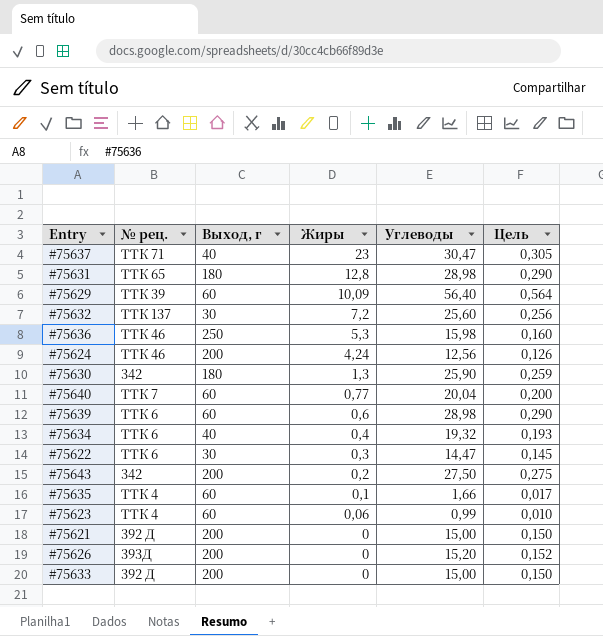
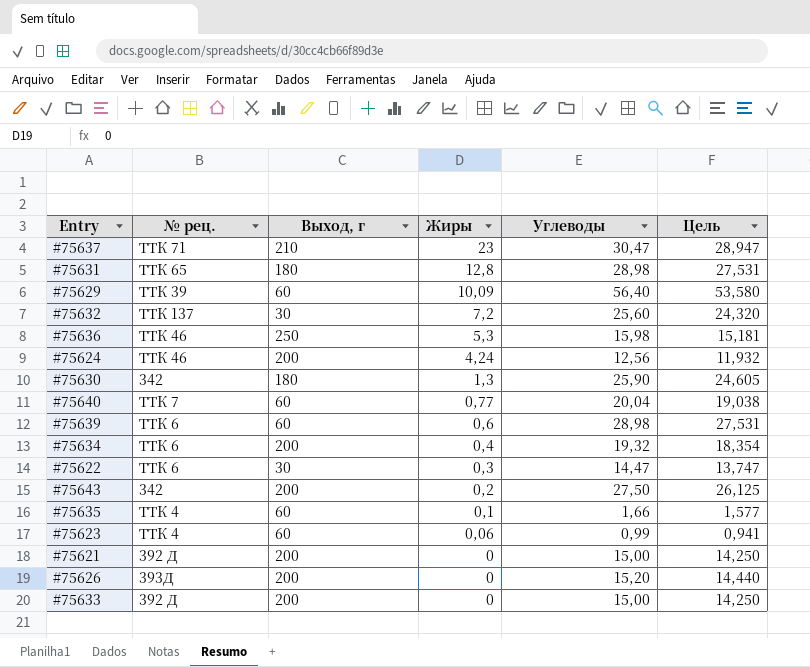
column Цель | formula: [Углеводы] * 0,01 -> [Углеводы] * 0,95
#75637 | Выход, г: 40 -> 210
#75634 | Выход, г: 40 -> 200

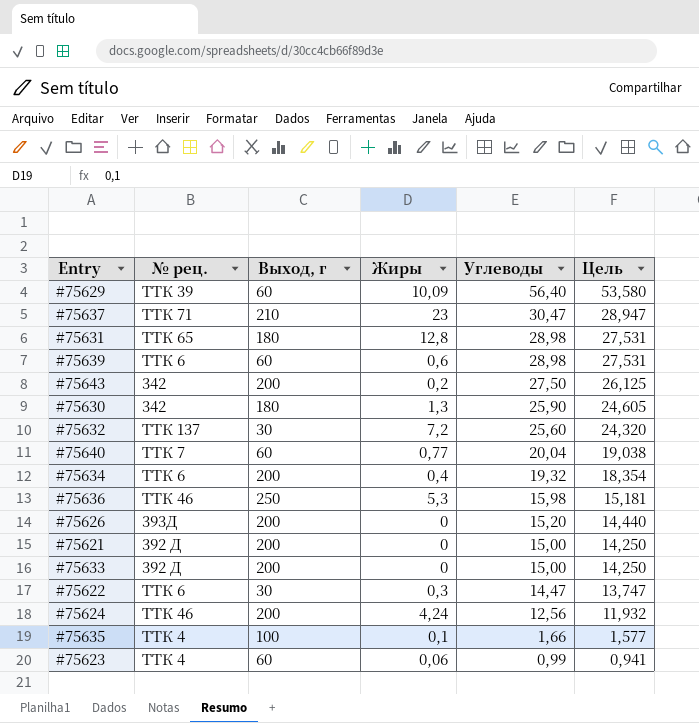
row order: Жиры descending -> Углеводы descending
#75635 | Выход, г: 60 -> 100

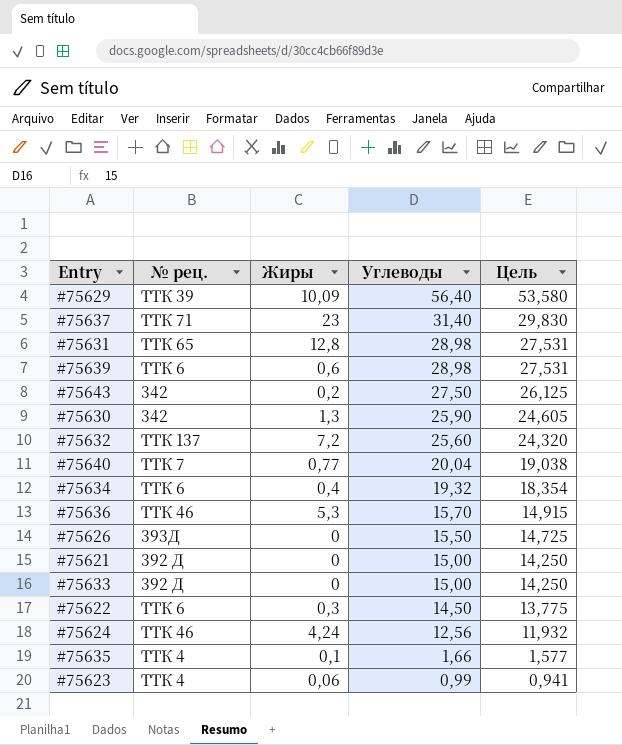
column Выход, г | position: 3 -> none
#75637 | Углеводы: 30,47 -> 31,40
#75637 | Цель: 28,947 -> 29,830
#75636 | Углеводы: 15,98 -> 15,70
#75636 | Цель: 15,181 -> 14,915
#75626 | Углеводы: 15,20 -> 15,50
#75626 | Цель: 14,440 -> 14,725
#75622 | Углеводы: 14,47 -> 14,50
#75622 | Цель: 13,747 -> 13,775

